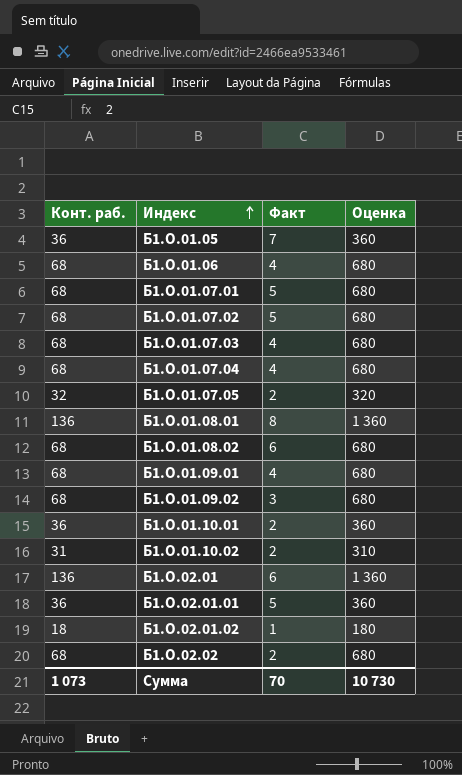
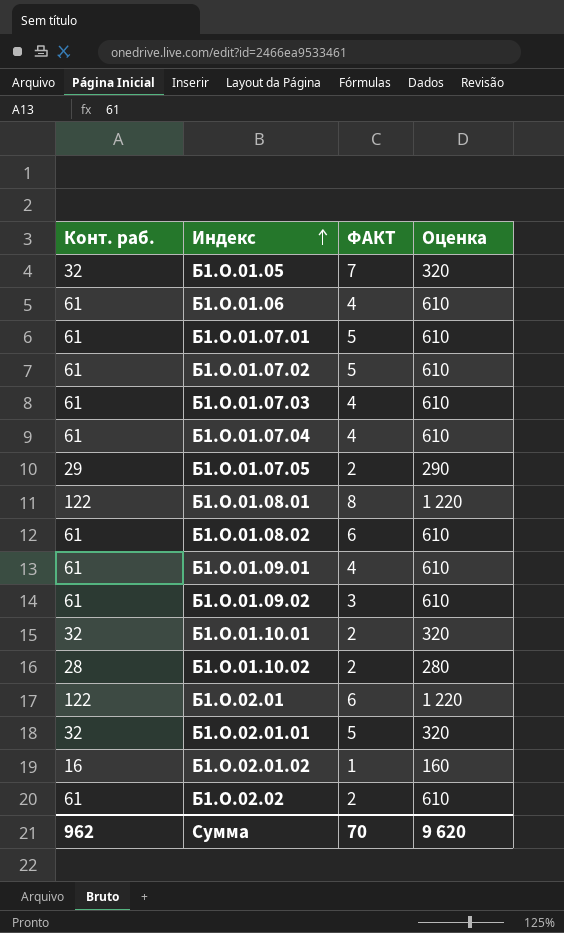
column name: Факт -> ФАКТ
Б1.О.01.05 | Конт. раб.: 36 -> 32
Б1.О.01.05 | Оценка: 360 -> 320
Б1.О.01.06 | Конт. раб.: 68 -> 61
Б1.О.01.06 | Оценка: 680 -> 610
Б1.О.01.07.01 | Конт. раб.: 68 -> 61
Б1.О.01.07.01 | Оценка: 680 -> 610
Б1.О.01.07.02 | Конт. раб.: 68 -> 61
Б1.О.01.07.02 | Оценка: 680 -> 610
Б1.О.01.07.03 | Конт. раб.: 68 -> 61
Б1.О.01.07.03 | Оценка: 680 -> 610
Б1.О.01.07.04 | Конт. раб.: 68 -> 61
Б1.О.01.07.04 | Оценка: 680 -> 610
Б1.О.01.07.05 | Конт. раб.: 32 -> 29
Б1.О.01.07.05 | Оценка: 320 -> 290
Б1.О.01.08.01 | Конт. раб.: 136 -> 122
Б1.О.01.08.01 | Оценка: 1 360 -> 1 220
Б1.О.01.08.02 | Конт. раб.: 68 -> 61
Б1.О.01.08.02 | Оценка: 680 -> 610
Б1.О.01.09.01 | Конт. раб.: 68 -> 61
Б1.О.01.09.01 | Оценка: 680 -> 610
Б1.О.01.09.02 | Конт. раб.: 68 -> 61
Б1.О.01.09.02 | Оценка: 680 -> 610
Б1.О.01.10.01 | Конт. раб.: 36 -> 32
Б1.О.01.10.01 | Оценка: 360 -> 320
Б1.О.01.10.02 | Конт. раб.: 31 -> 28
Б1.О.01.10.02 | Оценка: 310 -> 280
Б1.О.02.01 | Конт. раб.: 136 -> 122
Б1.О.02.01 | Оценка: 1 360 -> 1 220
Б1.О.02.01.01 | Конт. раб.: 36 -> 32
Б1.О.02.01.01 | Оценка: 360 -> 320
Б1.О.02.01.02 | Конт. раб.: 18 -> 16
Б1.О.02.01.02 | Оценка: 180 -> 160
Б1.О.02.02 | Конт. раб.: 68 -> 61
Б1.О.02.02 | Оценка: 680 -> 610
Сумма | Конт. раб.: 1 073 -> 962
Сумма | Оценка: 10 730 -> 9 620

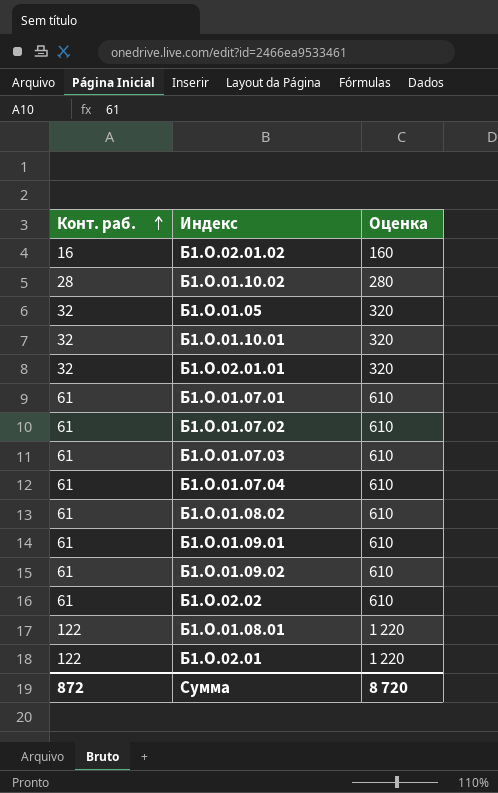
row order: Индекс ascending -> Конт. раб. ascending
column ФАКТ | position: 3 -> none
row Б1.О.01.06: 61 | 4 | 610 -> none
row Б1.О.01.07.05: 29 | 2 | 290 -> none
Сумма | Конт. раб.: 962 -> 872
Сумма | Оценка: 9 620 -> 8 720

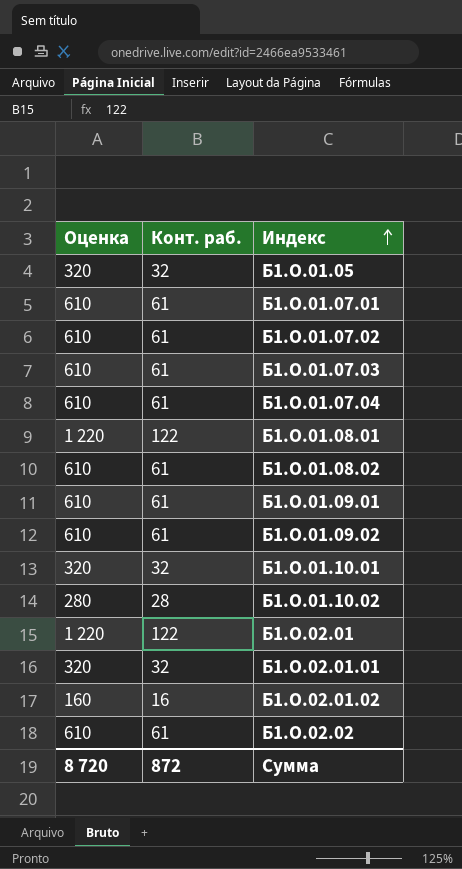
row order: Конт. раб. ascending -> Индекс ascending
column Оценка | position: 3 -> 1

